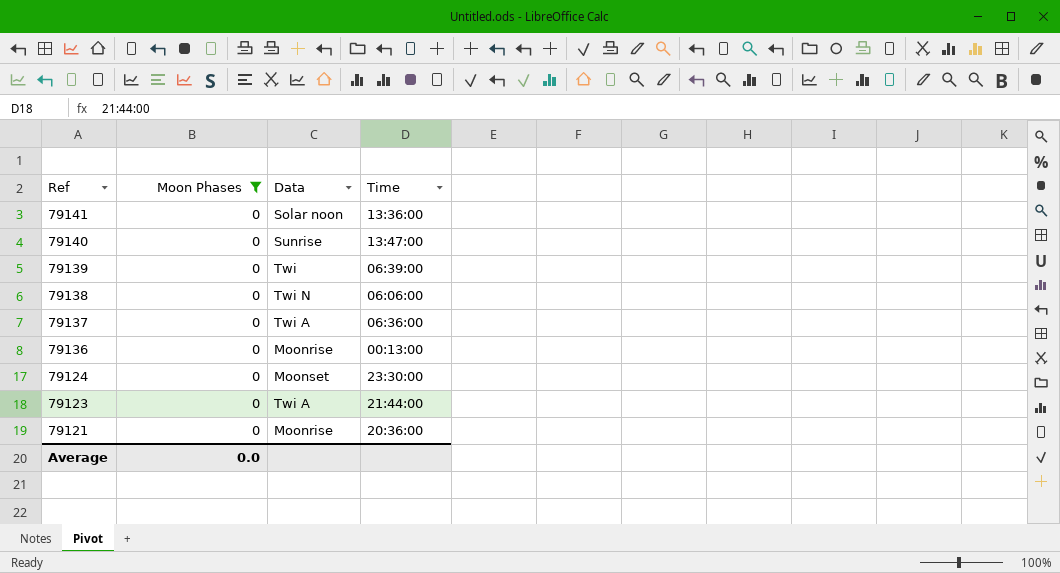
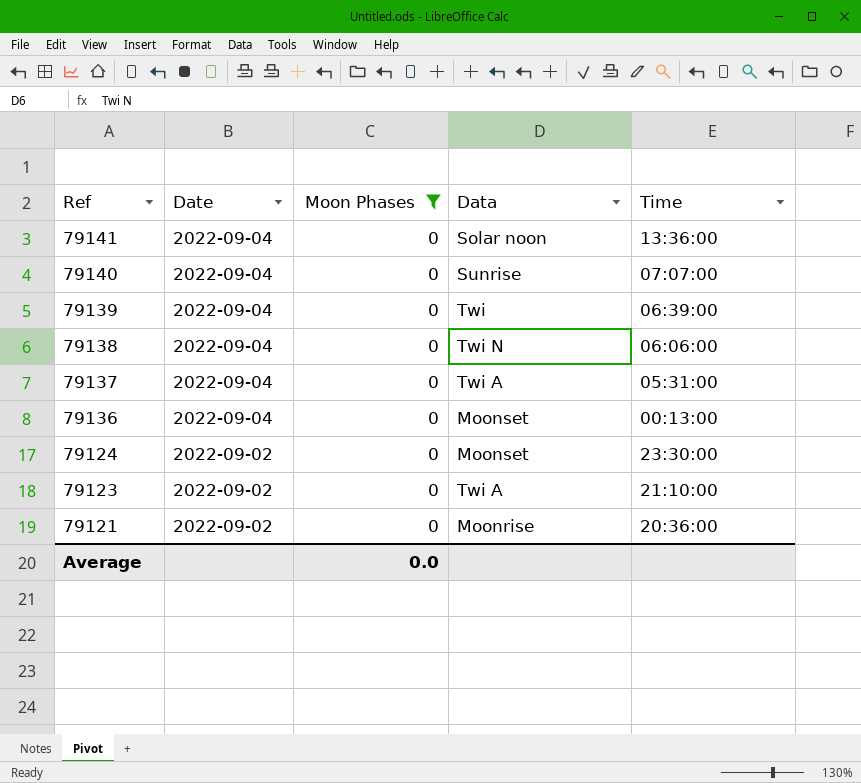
column Date | position: none -> 2
79140 | Time: 13:47:00 -> 07:07:00
79137 | Time: 06:36:00 -> 05:31:00
79136 | Data: Moonrise -> Moonset
79123 | Time: 21:44:00 -> 21:10:00

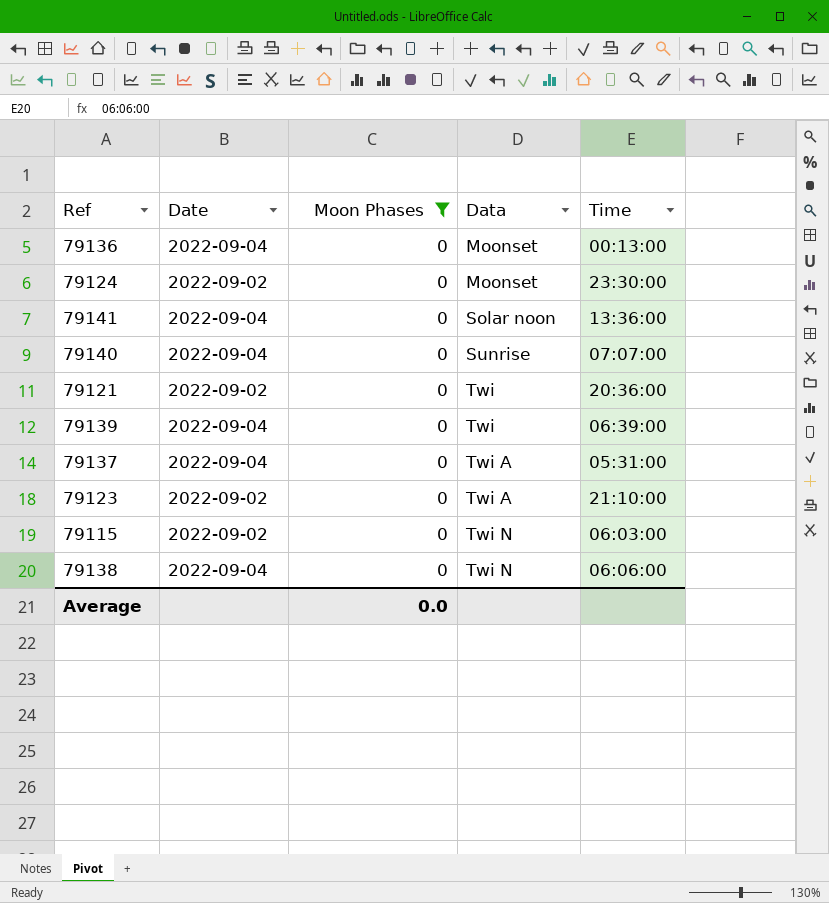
row order: Ref descending -> Data ascending
79121 | Data: Moonrise -> Twi
row 79115: none -> 2022-09-02 | 0 | Twi N | 06:03:00

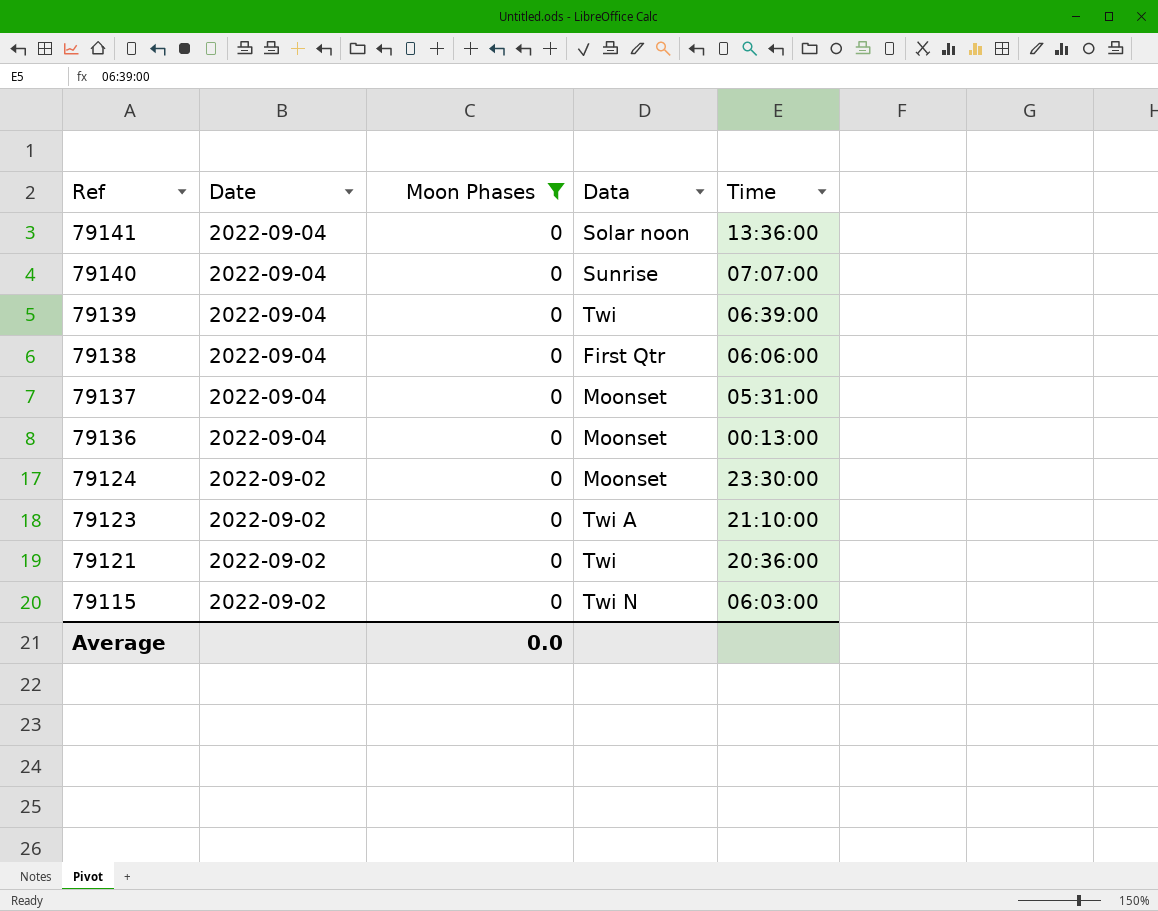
row order: Data ascending -> Ref descending
79138 | Data: Twi N -> First Qtr
79137 | Data: Twi A -> Moonset

